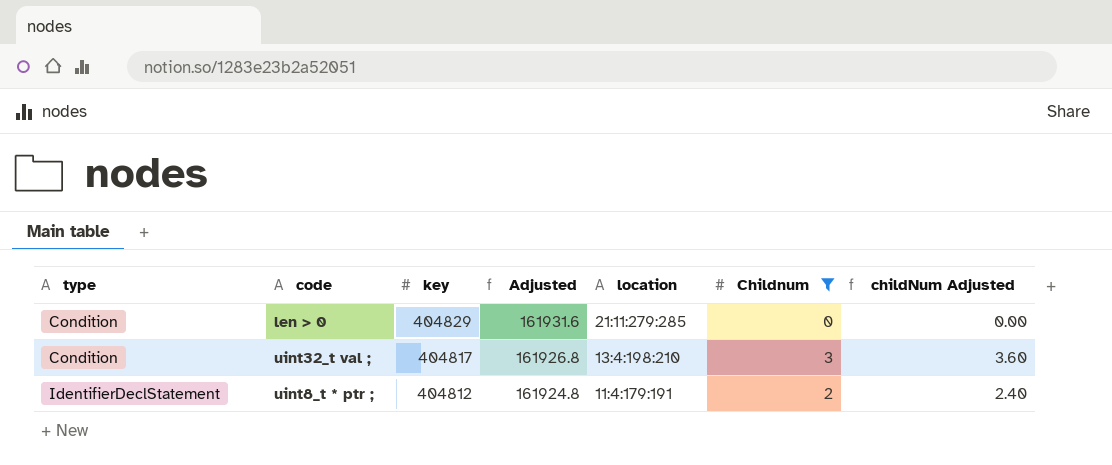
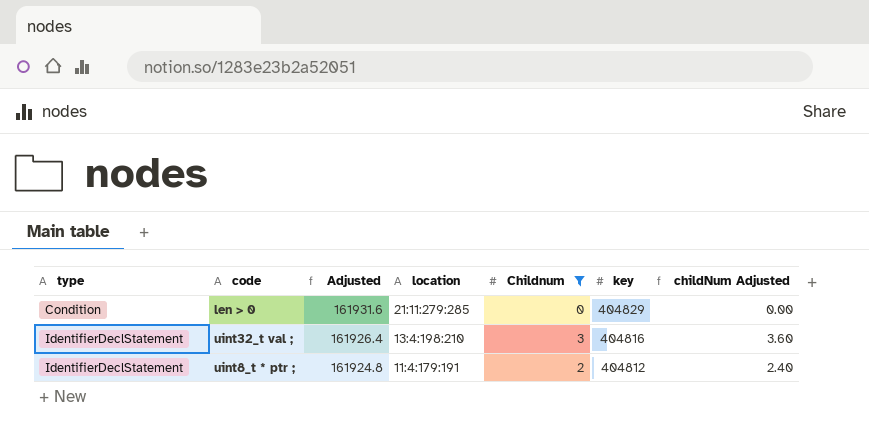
column key | position: 3 -> 6
uint32_t val ; | type: Condition -> IdentifierDeclStatement
uint32_t val ; | Adjusted: 161926.8 -> 161926.4
uint32_t val ; | key: 404817 -> 404816

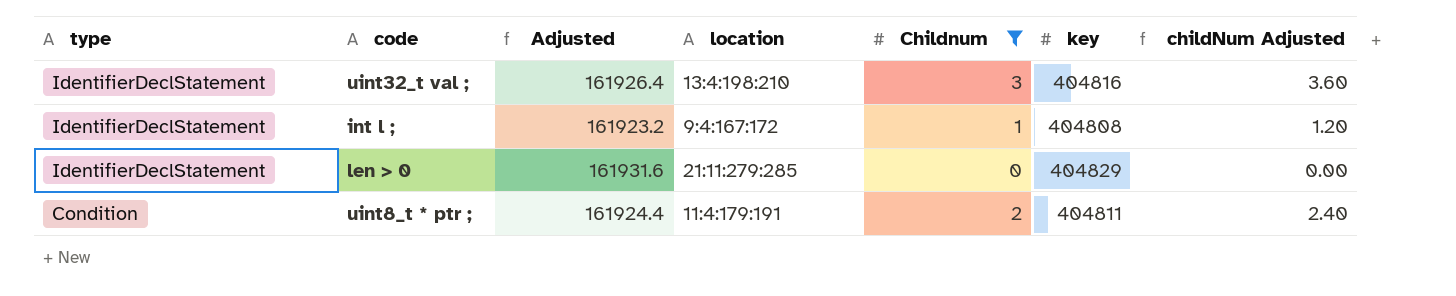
row order: type ascending -> type descending
row int l ;: none -> IdentifierDeclStatement | 161923.2 | 9:4:167:172 | 1 | 404808 | 1.20
len > 0 | type: Condition -> IdentifierDeclStatement
uint8_t * ptr ; | type: IdentifierDeclStatement -> Condition
uint8_t * ptr ; | Adjusted: 161924.8 -> 161924.4
uint8_t * ptr ; | key: 404812 -> 404811

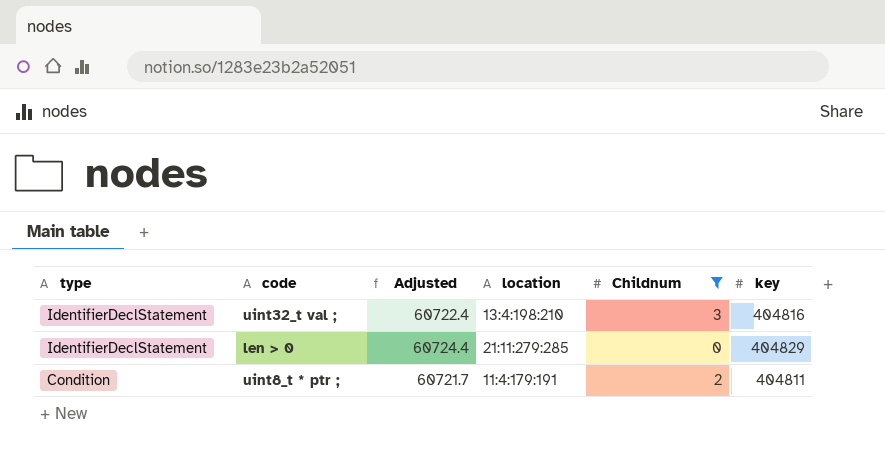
column childNum Adjusted | formula: [Childnum] * 1.2 -> none
column Adjusted | formula: [key] * 0.4 -> [key] * 0.15
row int l ;: IdentifierDeclStatement | 161923.2 | 9:4:167:172 | 1 | 404808 | 1.20 -> none

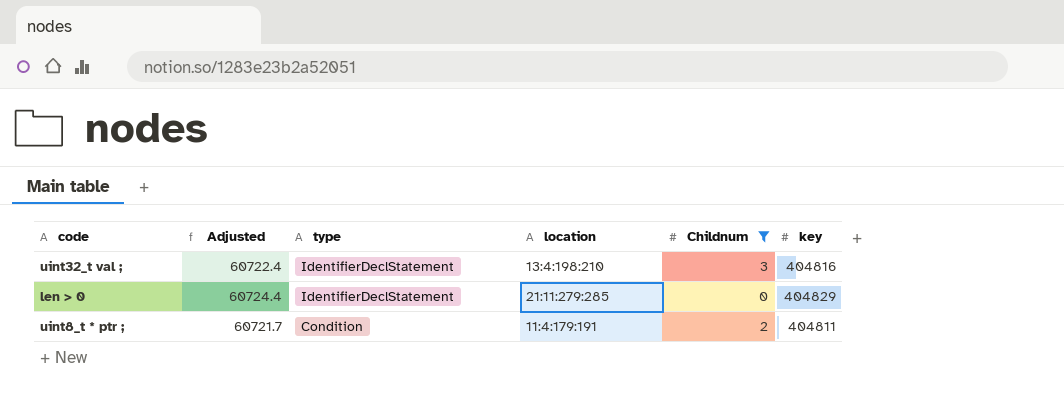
column type | position: 1 -> 3

